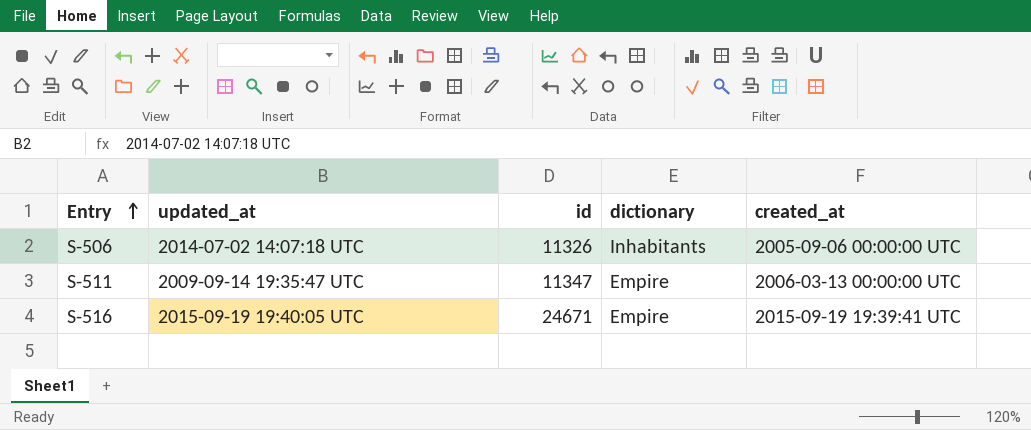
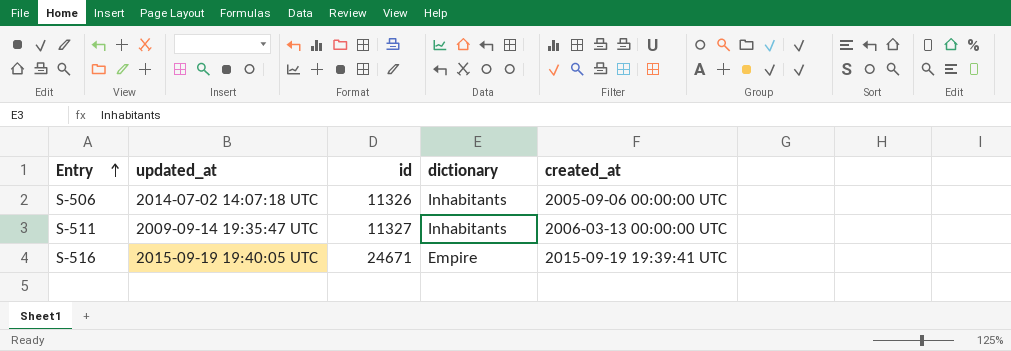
S-511 | id: 11347 -> 11327
S-511 | dictionary: Empire -> Inhabitants

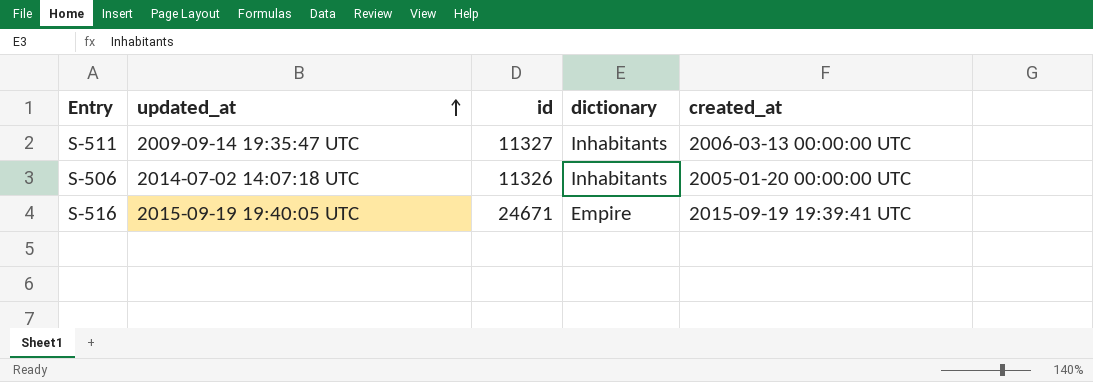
row order: Entry ascending -> updated_at ascending
S-506 | created_at: 2005-09-06 00:00:00 UTC -> 2005-01-20 00:00:00 UTC

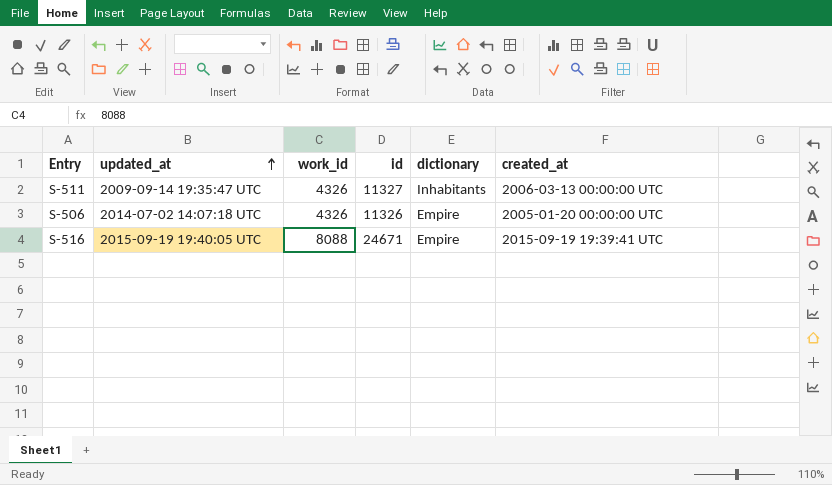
column work_id | position: none -> 3
S-506 | dictionary: Inhabitants -> Empire

